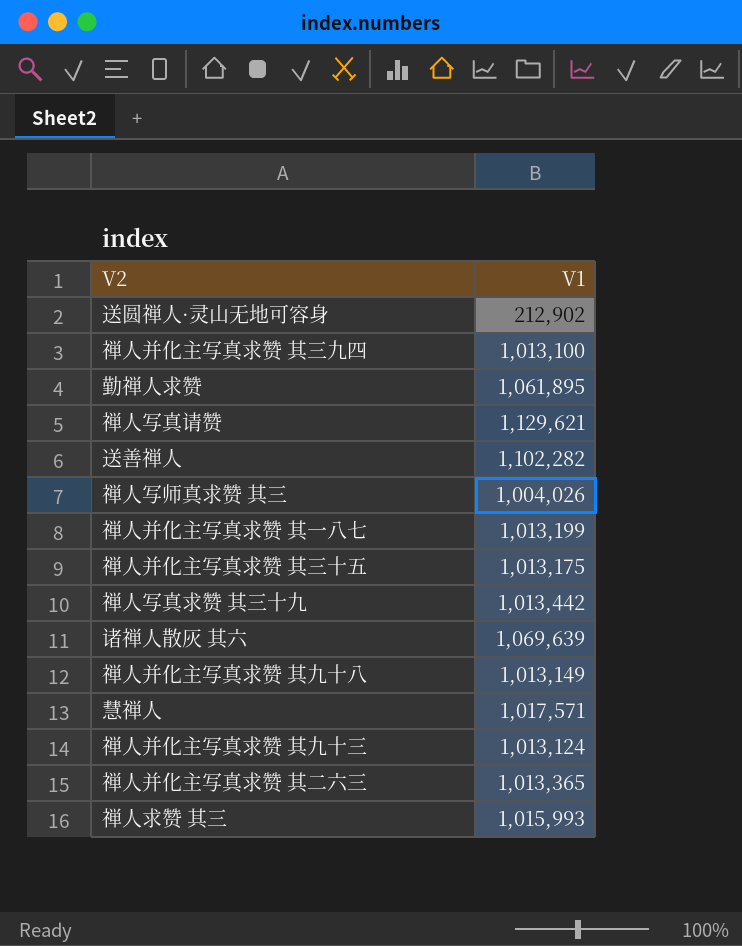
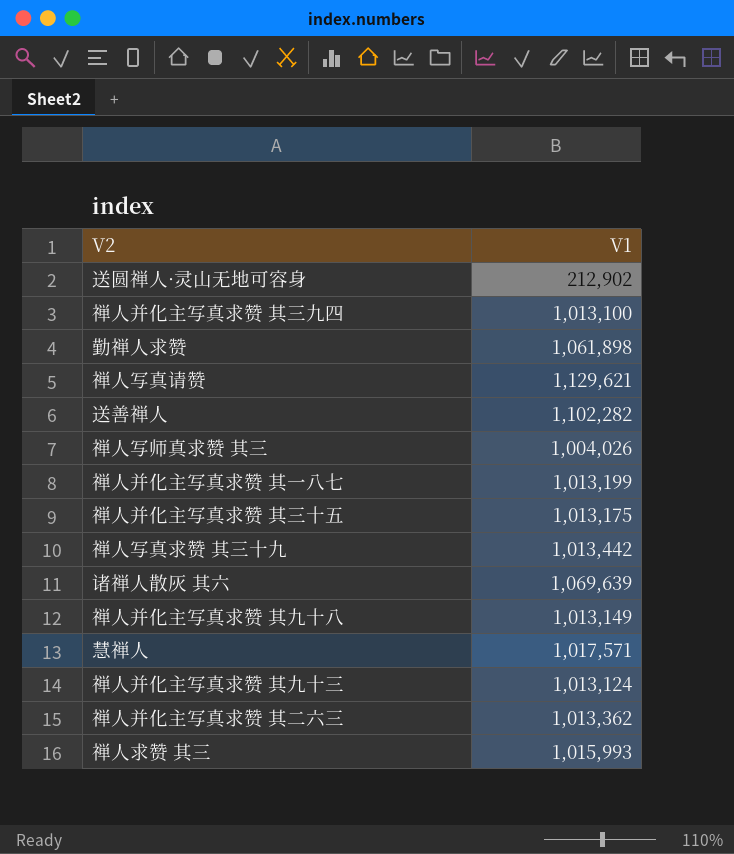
勤禅人求赞 | V1: 1,061,895 -> 1,061,898
禅人并化主写真求赞 其二六三 | V1: 1,013,365 -> 1,013,362

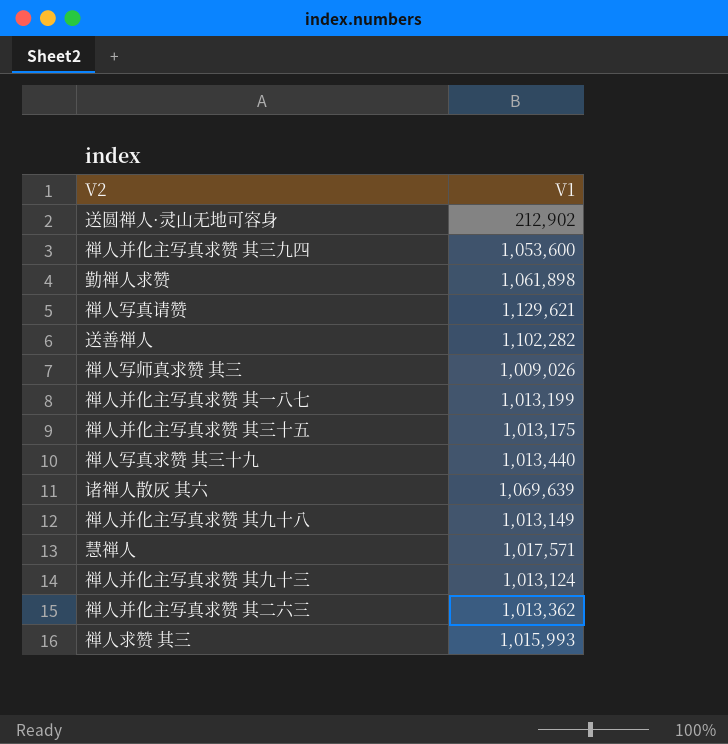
禅人并化主写真求赞 其三九四 | V1: 1,013,100 -> 1,053,600
禅人写师真求赞 其三 | V1: 1,004,026 -> 1,009,026
禅人写真求赞 其三十九 | V1: 1,013,442 -> 1,013,440

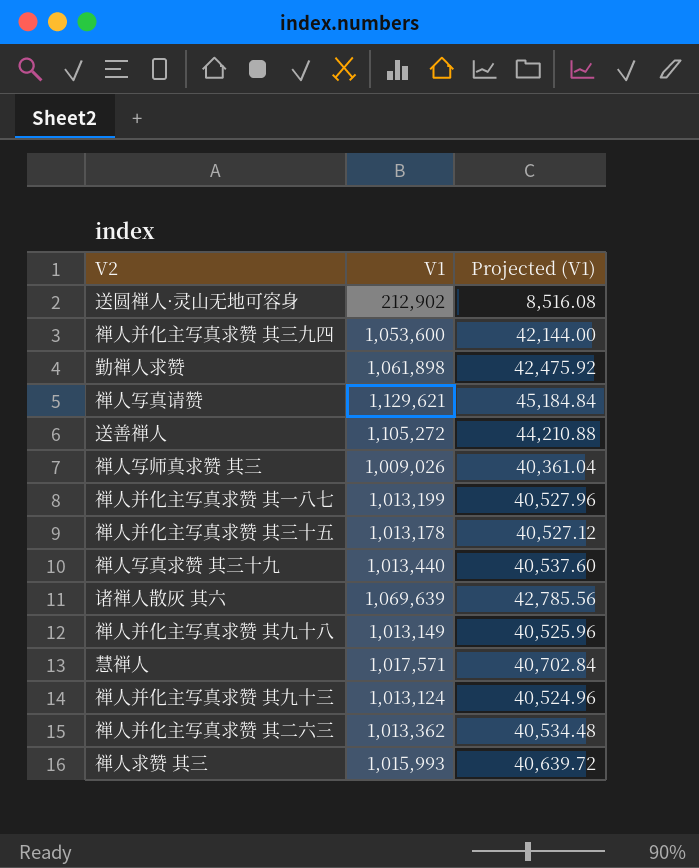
column Projected (V1) | formula: none -> [V1] * 0.04
送善禅人 | V1: 1,102,282 -> 1,105,272
禅人并化主写真求赞 其三十五 | V1: 1,013,175 -> 1,013,178

